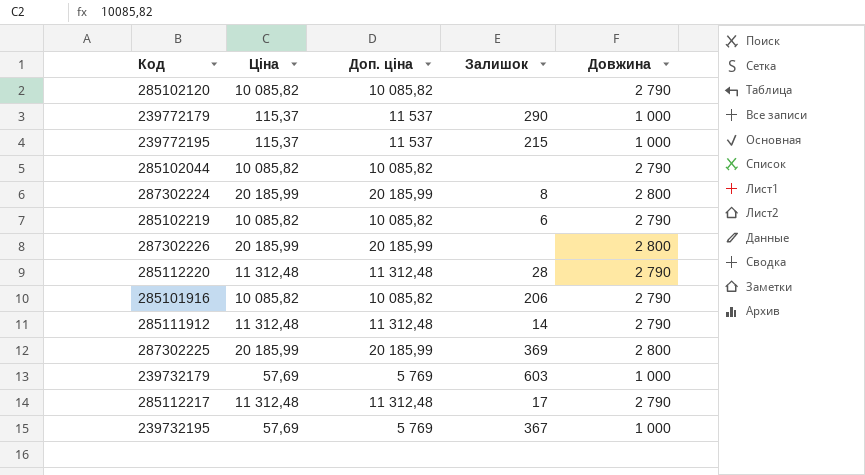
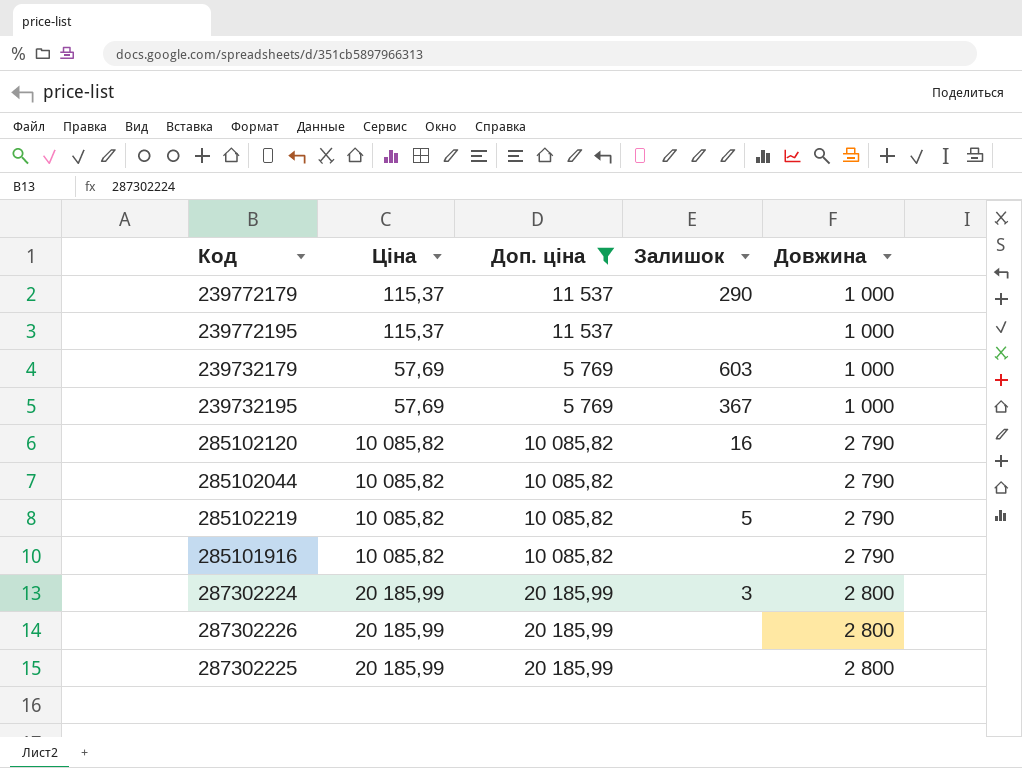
filter: none -> Доп. ціна != 11 312,48
row order: none -> Довжина ascending
239772195 | Залишок: 215 -> none
285102120 | Залишок: none -> 16
285102219 | Залишок: 6 -> 5
285101916 | Залишок: 206 -> none
287302224 | Залишок: 8 -> 3
287302225 | Залишок: 369 -> none

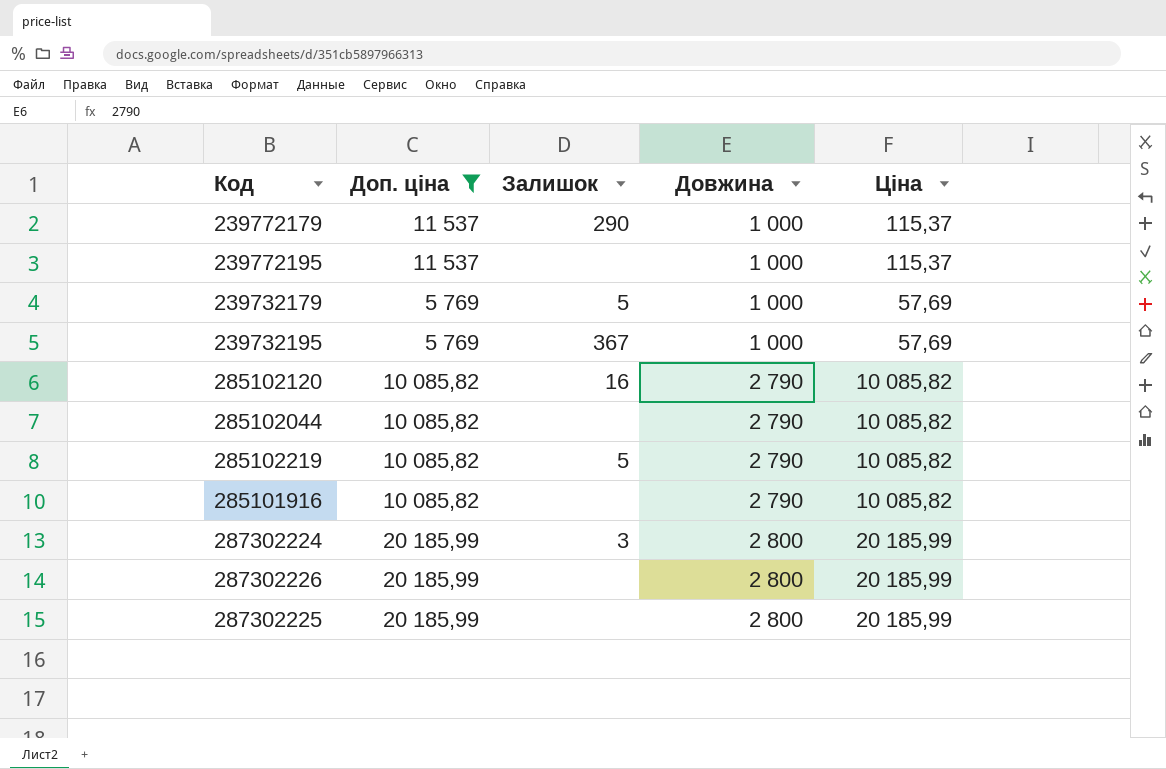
column Ціна | position: 2 -> 5
239732179 | Залишок: 603 -> 5

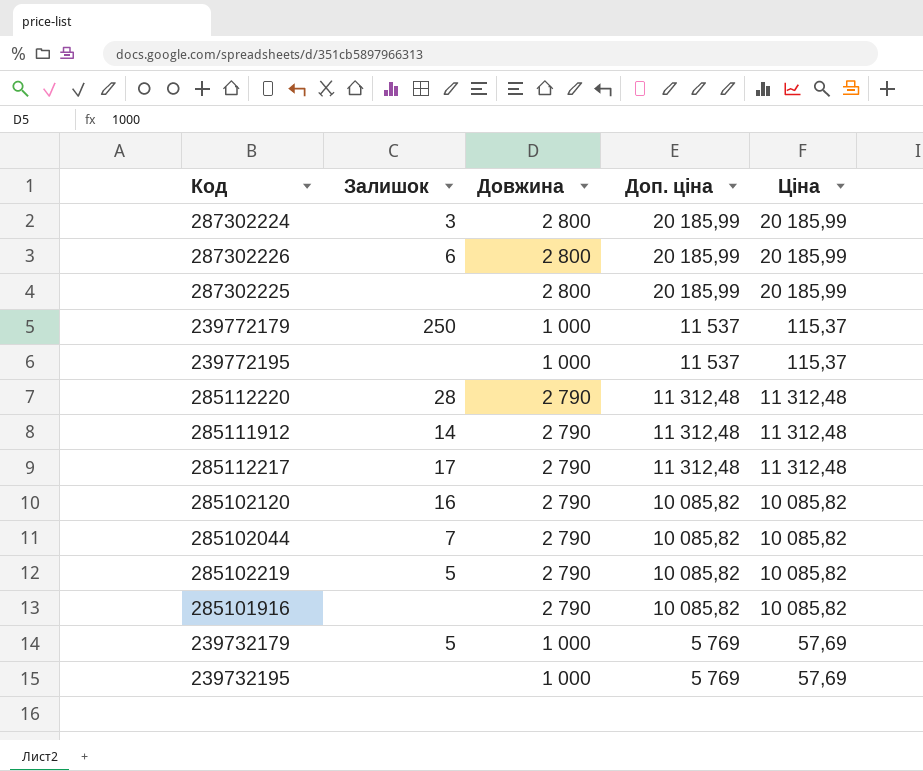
filter: Доп. ціна != 11 312,48 -> none
row order: Довжина ascending -> Доп. ціна descending
column Доп. ціна | position: 2 -> 4
287302226 | Залишок: none -> 6
239772179 | Залишок: 290 -> 250
285102044 | Залишок: none -> 7
239732195 | Залишок: 367 -> none

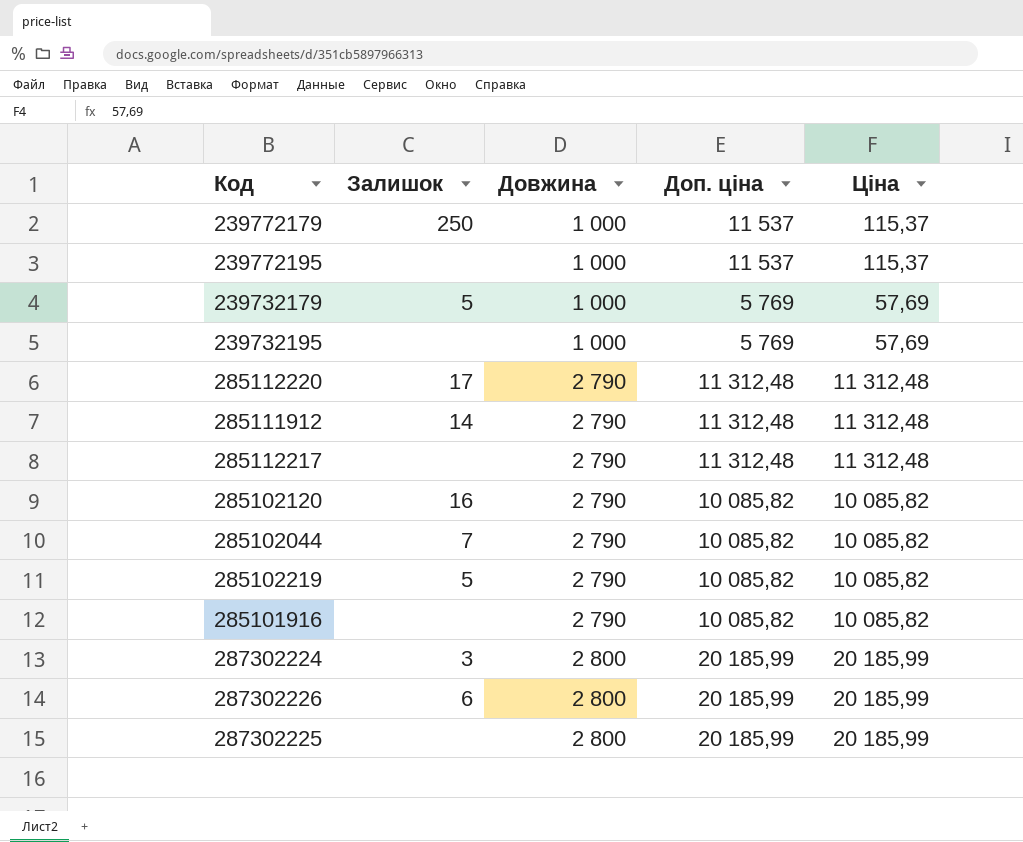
row order: Доп. ціна descending -> Довжина ascending
285112220 | Залишок: 28 -> 17
285112217 | Залишок: 17 -> none

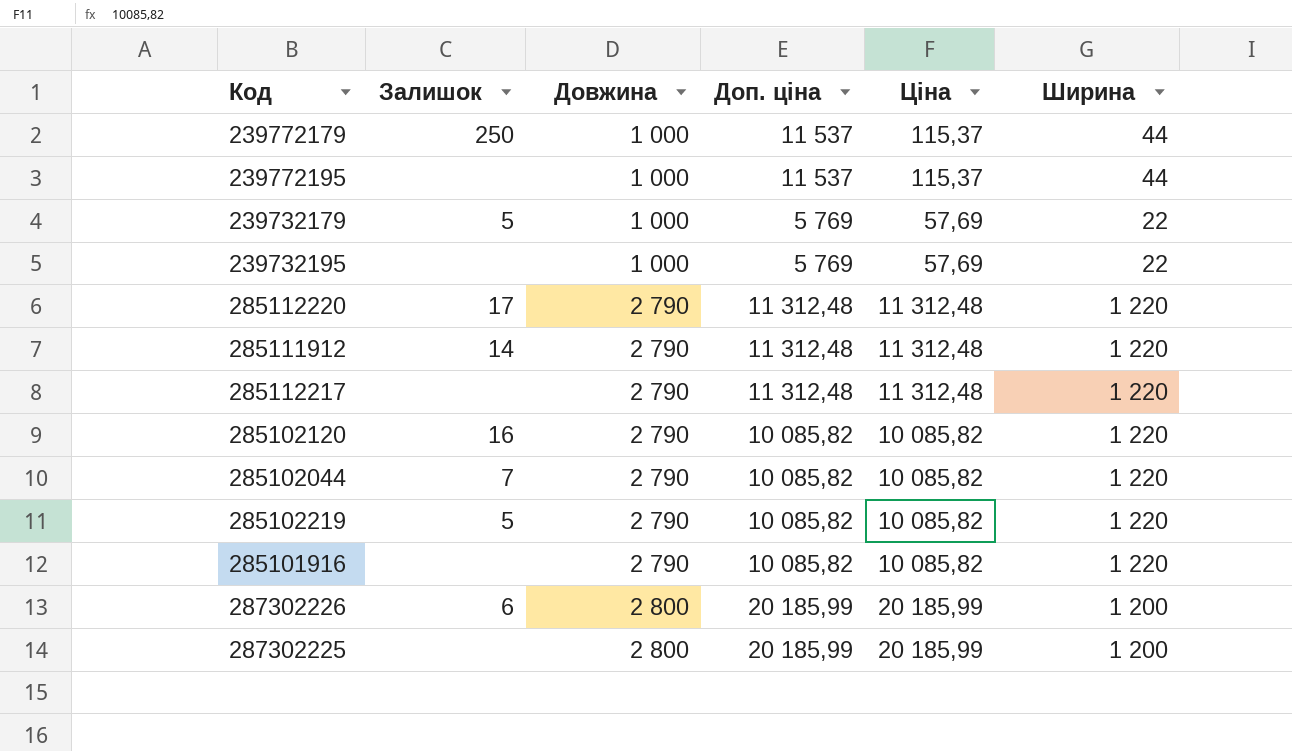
column Ширина | position: none -> 6
row 287302224: 3 | 2 800 | 20 185,99 | 20 185,99 -> none

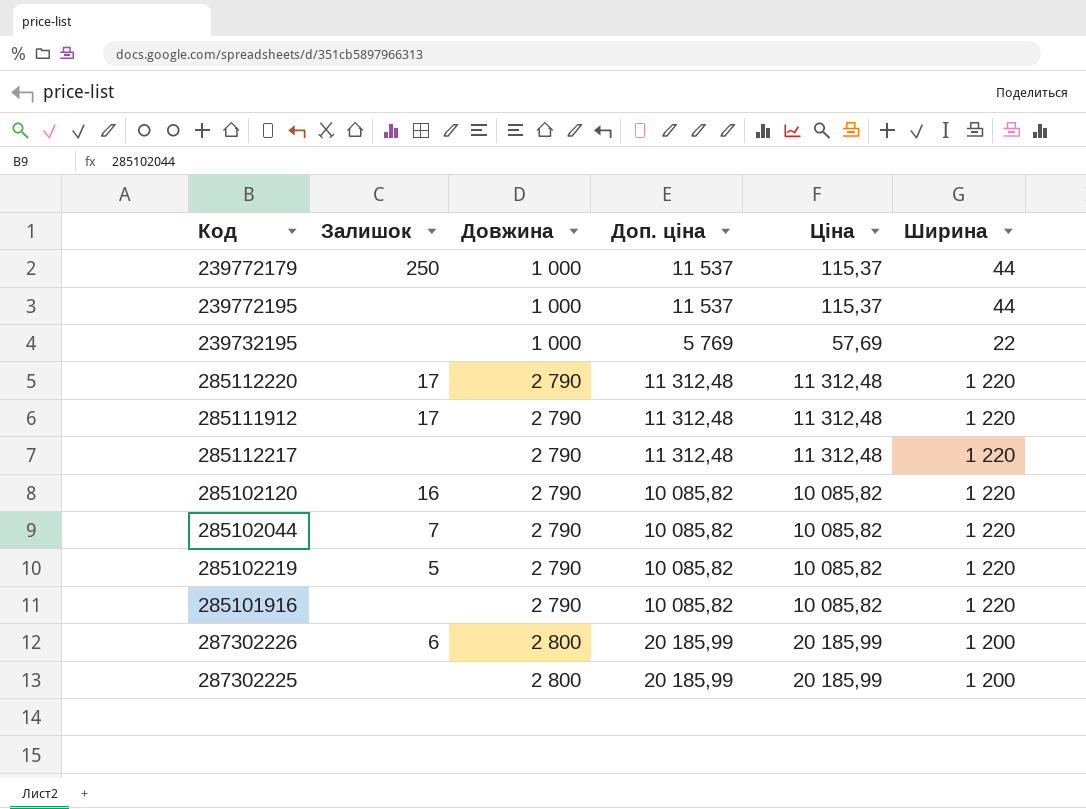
row 239732179: 5 | 1 000 | 5 769 | 57,69 | 22 -> none
285111912 | Залишок: 14 -> 17

